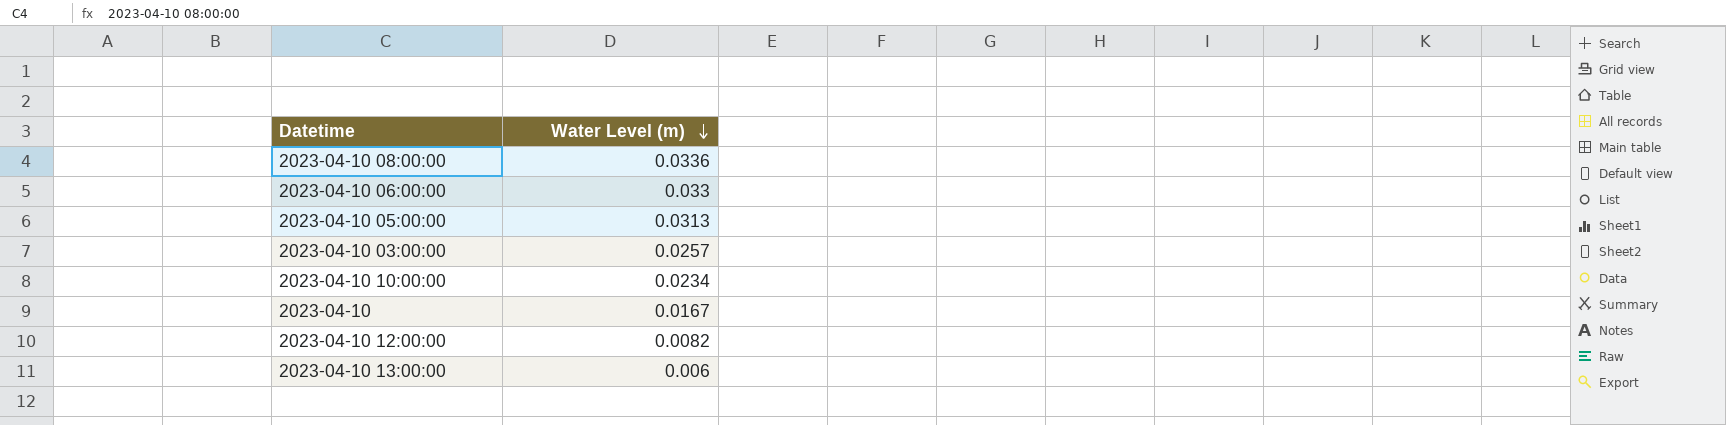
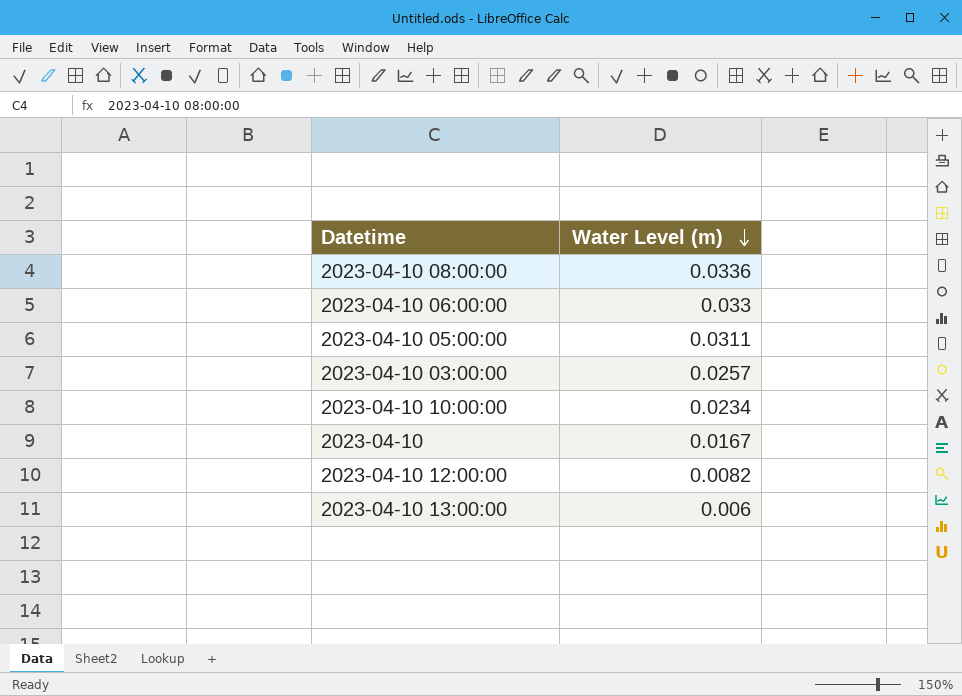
2023-04-10 05:00:00 | Water Level (m): 0.0313 -> 0.0311

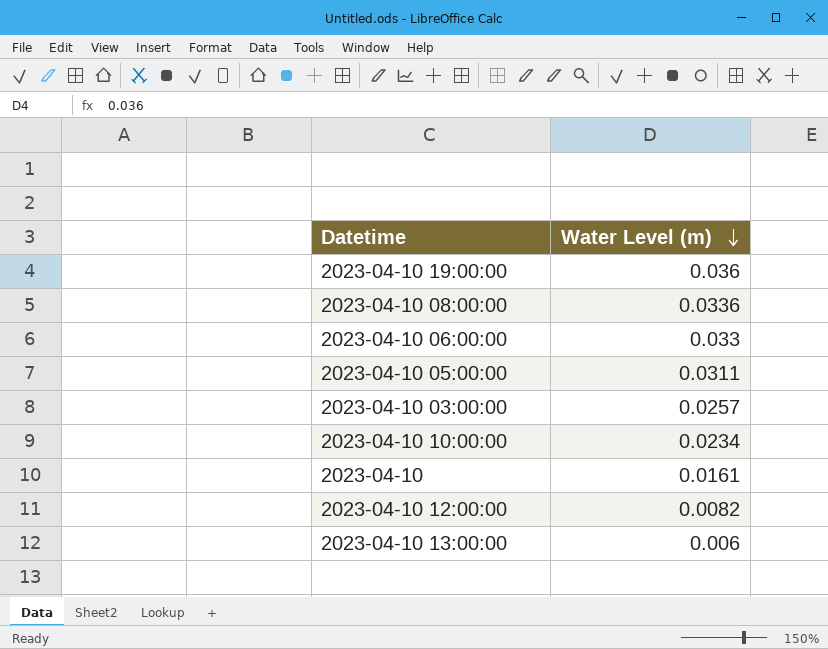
row 2023-04-10 19:00:00: none -> 0.036
2023-04-10 | Water Level (m): 0.0167 -> 0.0161

